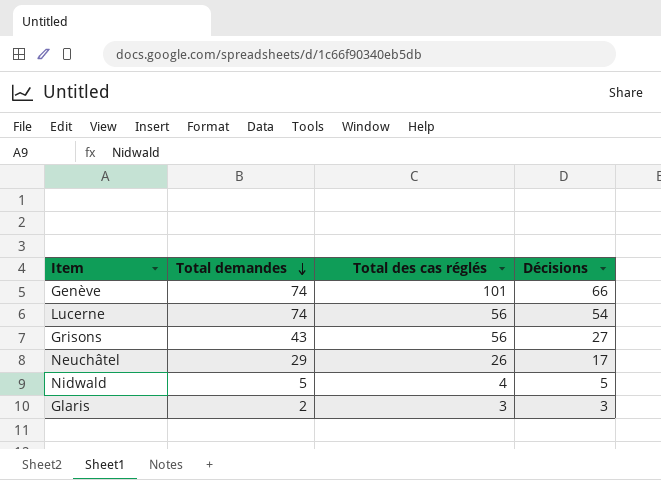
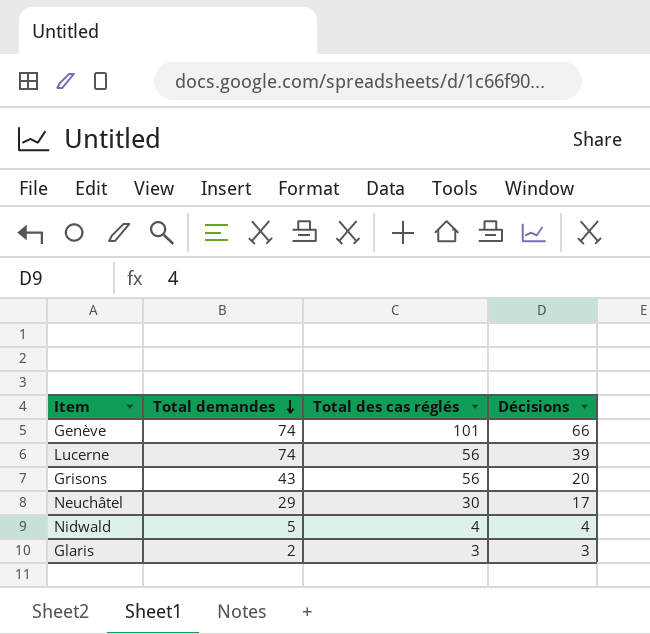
Lucerne | Décisions: 54 -> 39
Grisons | Décisions: 27 -> 20
Neuchâtel | Total des cas réglés: 26 -> 30
Nidwald | Décisions: 5 -> 4

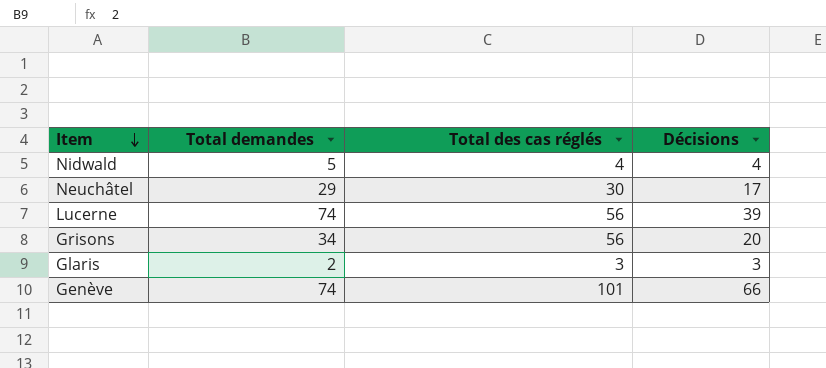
row order: Total demandes descending -> Item descending
Grisons | Total demandes: 43 -> 34

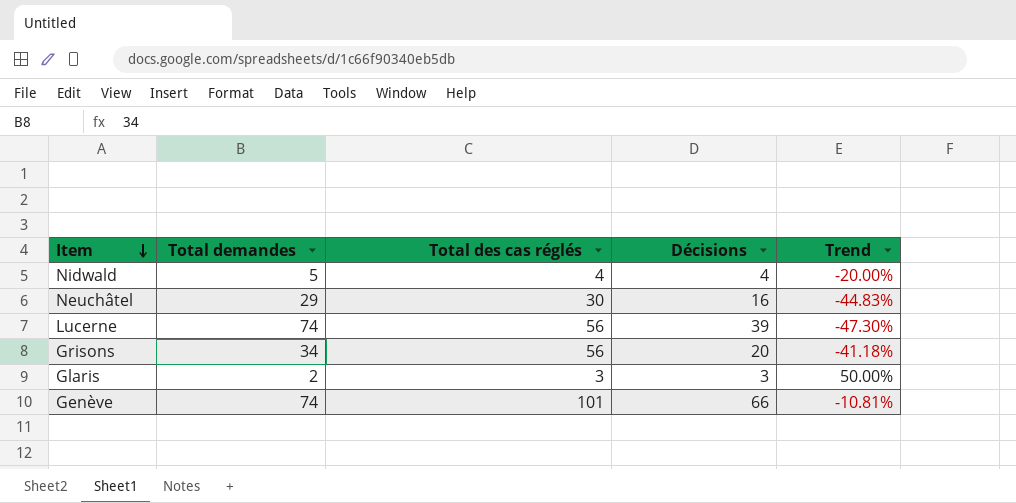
column Trend | formula: none -> ([Décisions] - [Total demandes]) / [Total demandes]
Neuchâtel | Décisions: 17 -> 16

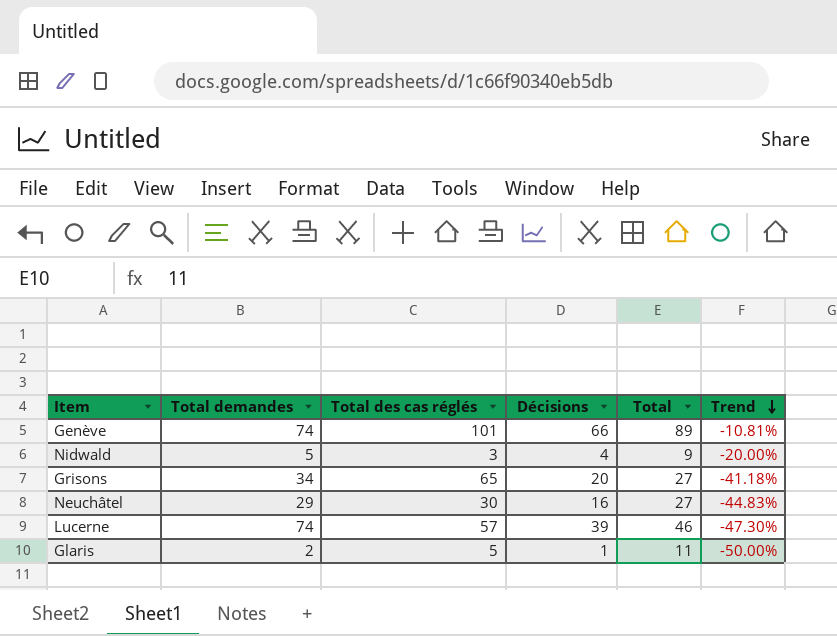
row order: Item descending -> Trend descending
column Total | position: none -> 5
Nidwald | Total des cas réglés: 4 -> 3
Grisons | Total des cas réglés: 56 -> 65
Lucerne | Total des cas réglés: 56 -> 57
Glaris | Total des cas réglés: 3 -> 5
Glaris | Décisions: 3 -> 1
Glaris | Trend: 50.00% -> -50.00%

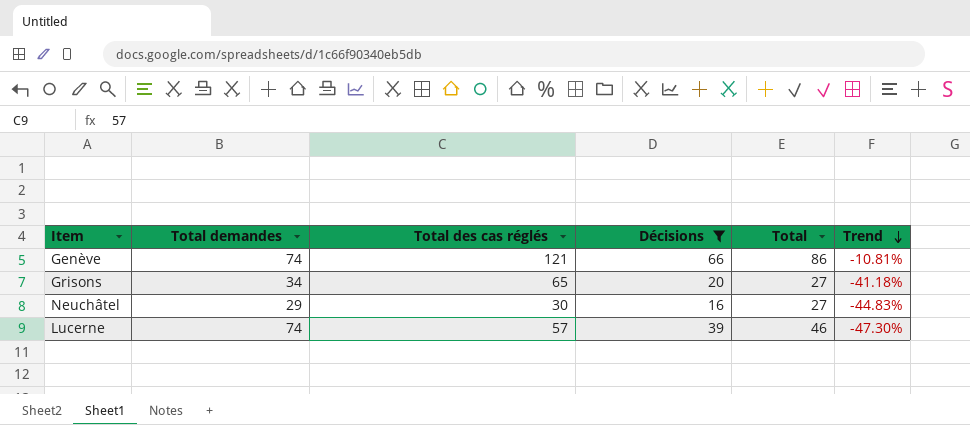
filter: none -> Décisions >= 16
Genève | Total des cas réglés: 101 -> 121
Genève | Total: 89 -> 86

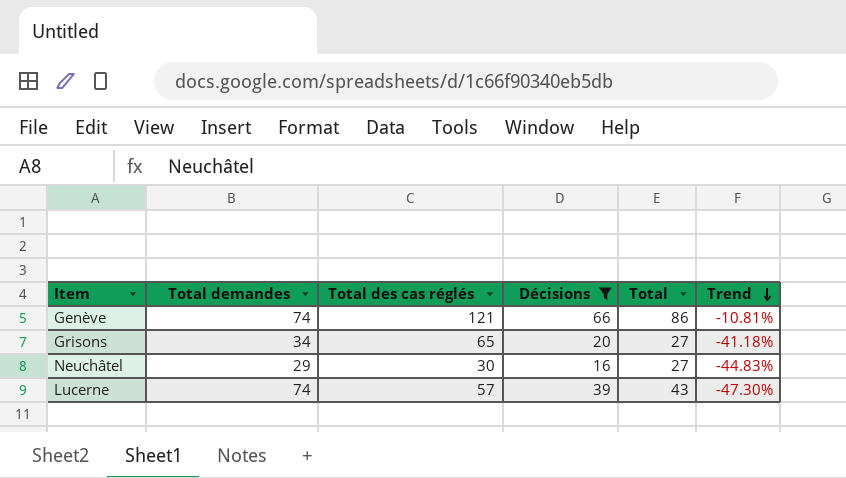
Lucerne | Total: 46 -> 43

